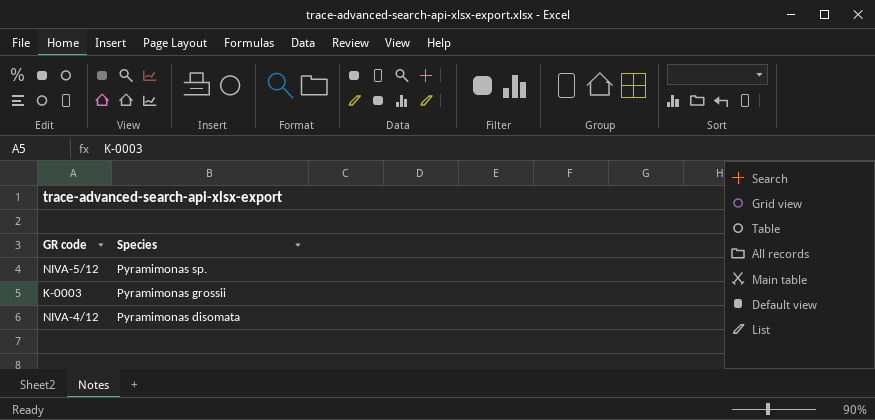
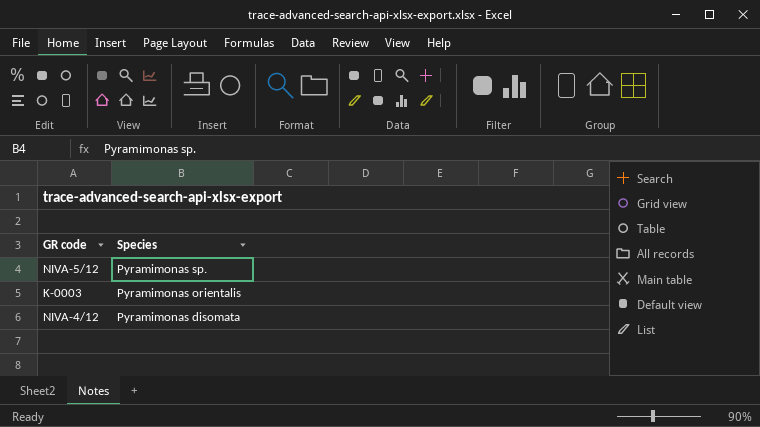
K-0003 | Species: Pyramimonas grossii -> Pyramimonas orientalis

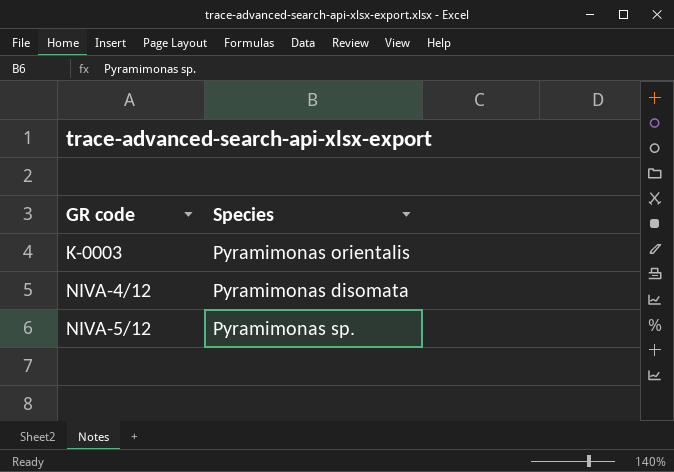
row order: Species descending -> GR code ascending

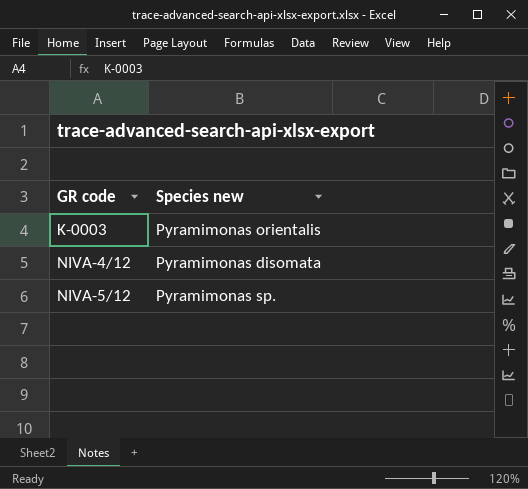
column name: Species -> Species new

